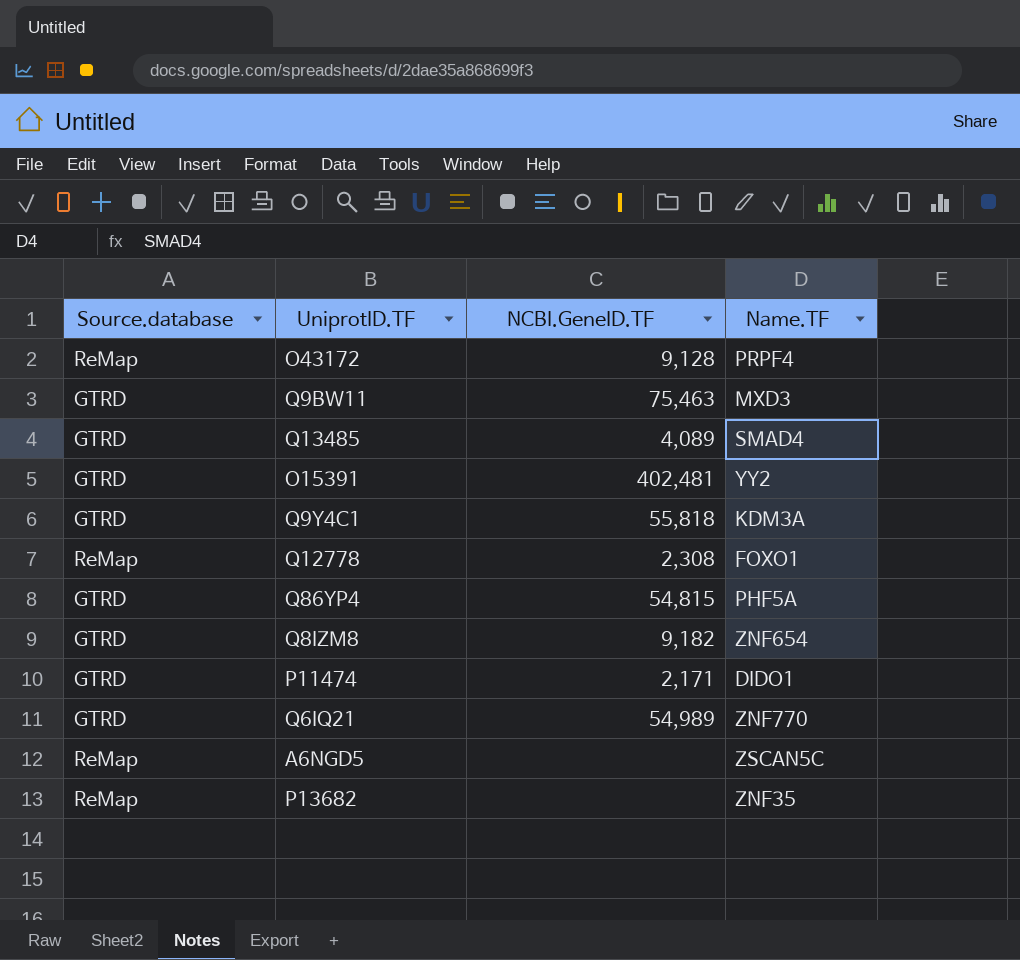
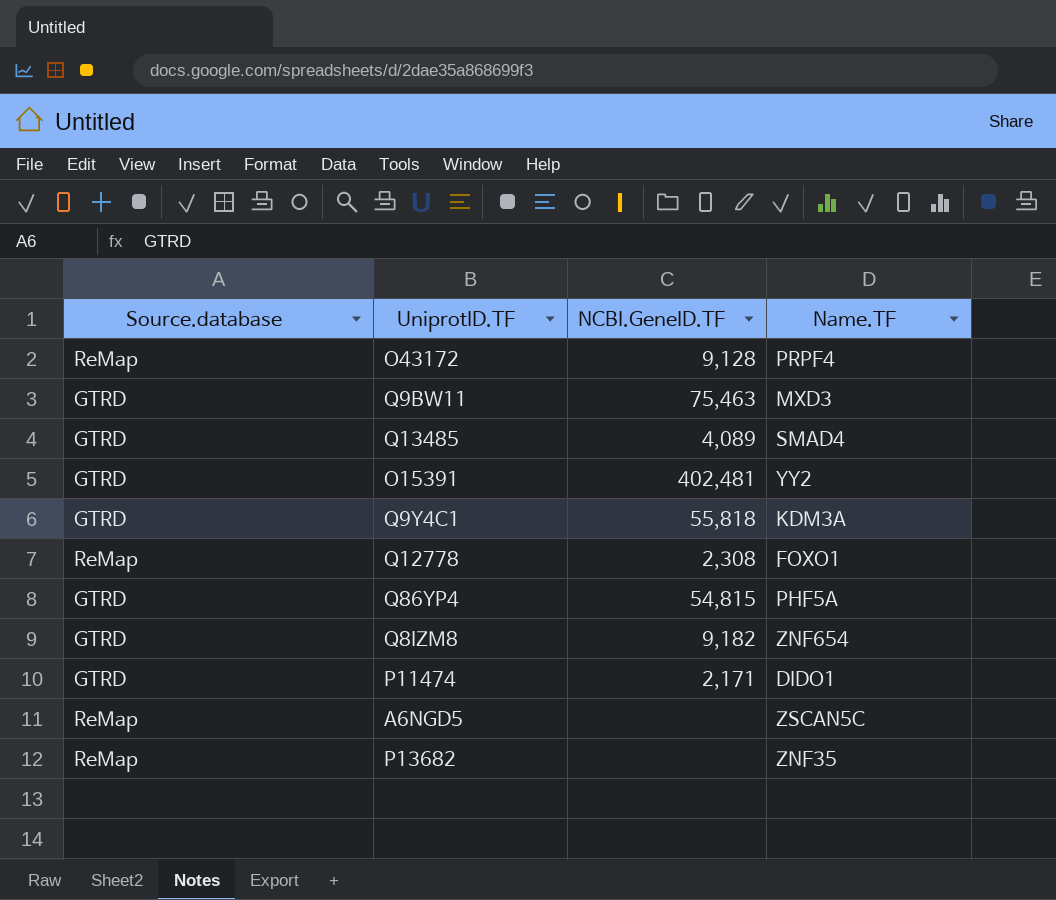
row Q6IQ21: GTRD | 54,989 | ZNF770 -> none

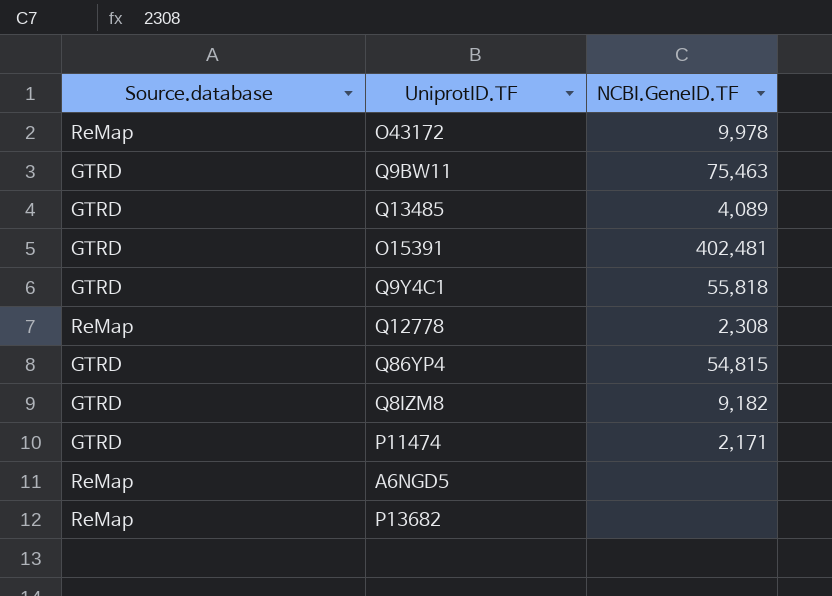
column Name.TF | position: 4 -> none
O43172 | NCBI.GeneID.TF: 9,128 -> 9,978

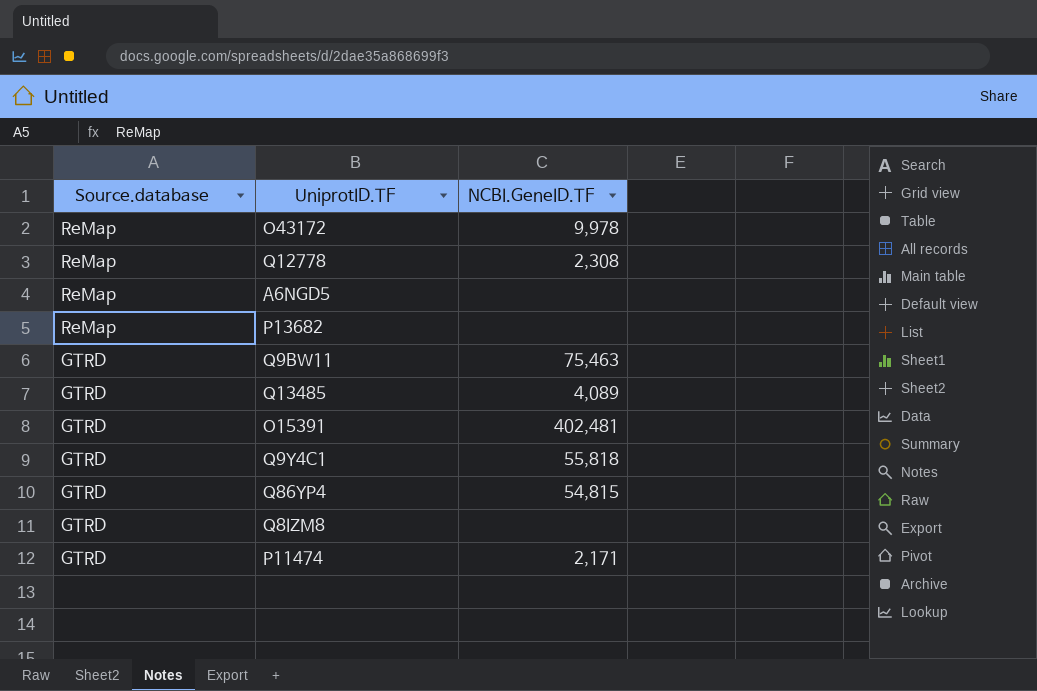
row order: none -> Source.database descending
Q8IZM8 | NCBI.GeneID.TF: 9,182 -> none

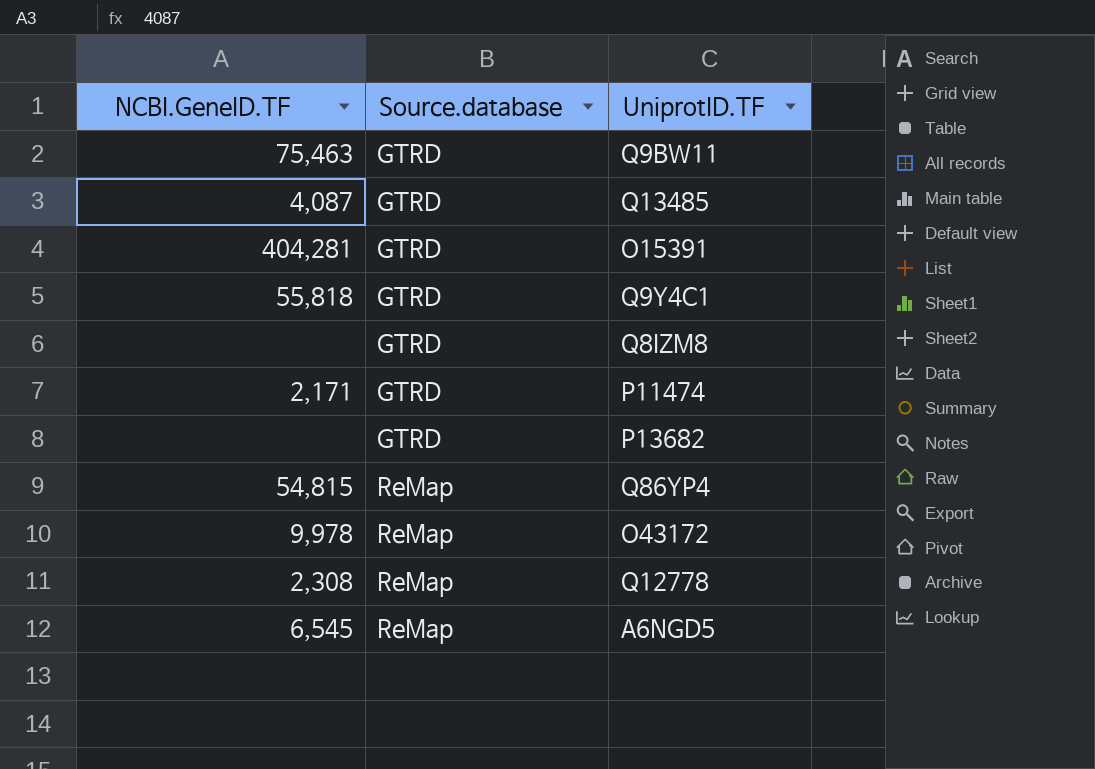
row order: Source.database descending -> Source.database ascending
column NCBI.GeneID.TF | position: 3 -> 1
Q13485 | NCBI.GeneID.TF: 4,089 -> 4,087
O15391 | NCBI.GeneID.TF: 402,481 -> 404,281
P13682 | Source.database: ReMap -> GTRD
Q86YP4 | Source.database: GTRD -> ReMap
A6NGD5 | NCBI.GeneID.TF: none -> 6,545

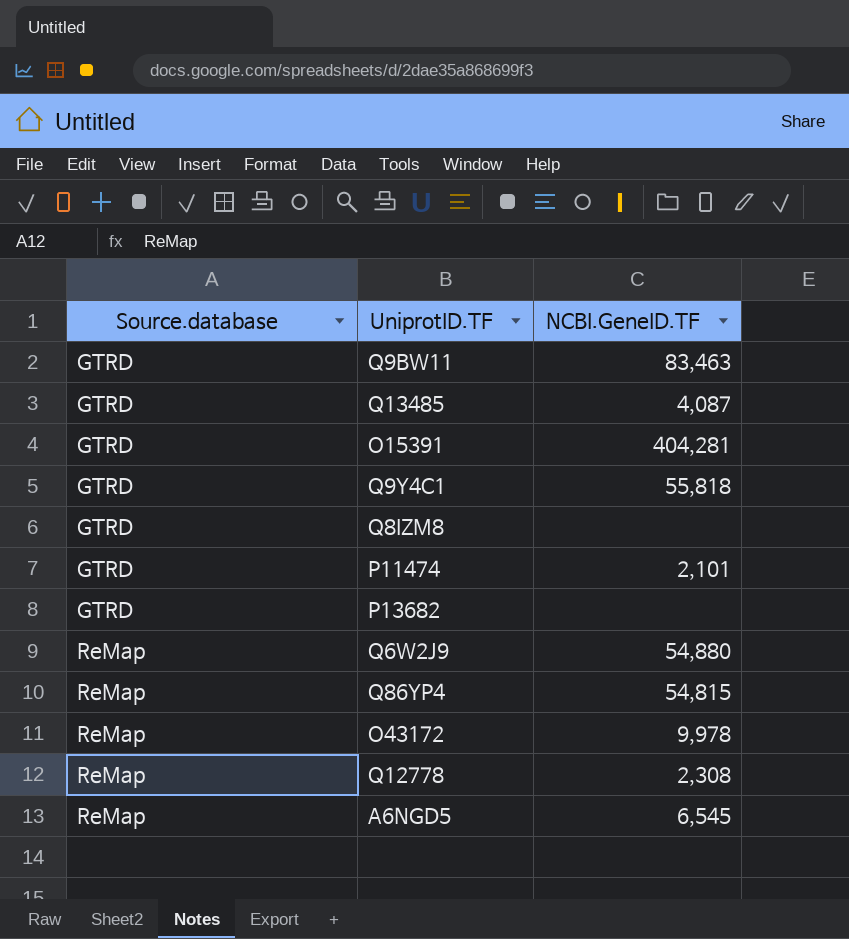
column NCBI.GeneID.TF | position: 1 -> 3
Q9BW11 | NCBI.GeneID.TF: 75,463 -> 83,463
P11474 | NCBI.GeneID.TF: 2,171 -> 2,101
row Q6W2J9: none -> ReMap | 54,880

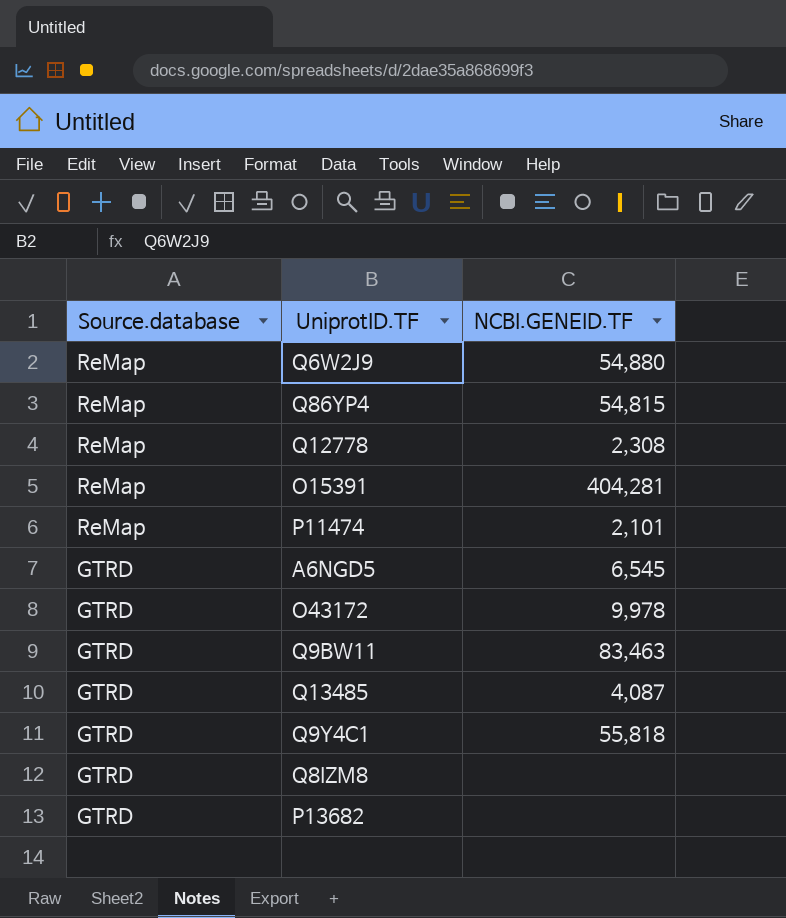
row order: Source.database ascending -> Source.database descending
column name: NCBI.GeneID.TF -> NCBI.GENEID.TF
O15391 | Source.database: GTRD -> ReMap
P11474 | Source.database: GTRD -> ReMap
A6NGD5 | Source.database: ReMap -> GTRD
O43172 | Source.database: ReMap -> GTRD

